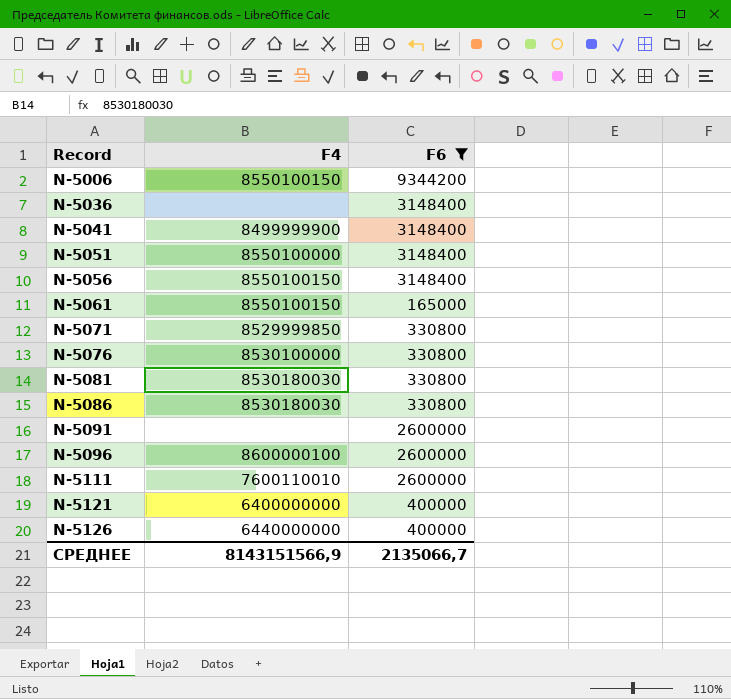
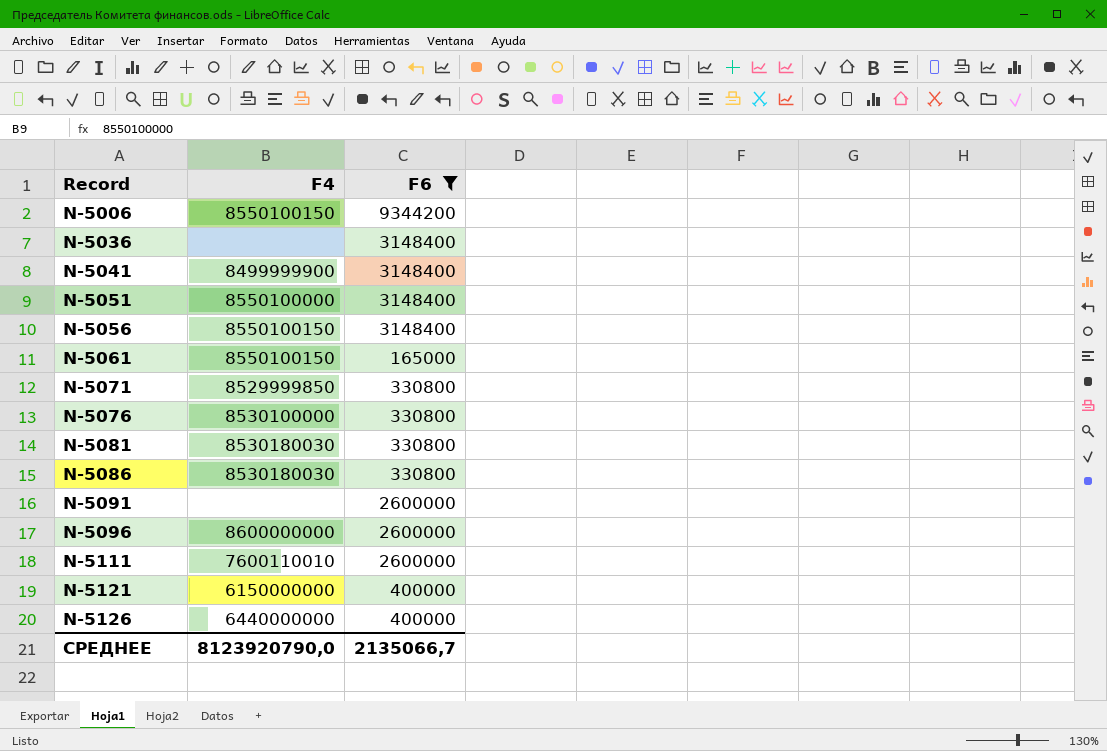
N-5096 | F4: 8600000100 -> 8600000000
N-5121 | F4: 6400000000 -> 6150000000
СРЕДНЕЕ | F4: 8143151566,9 -> 8123920790,0

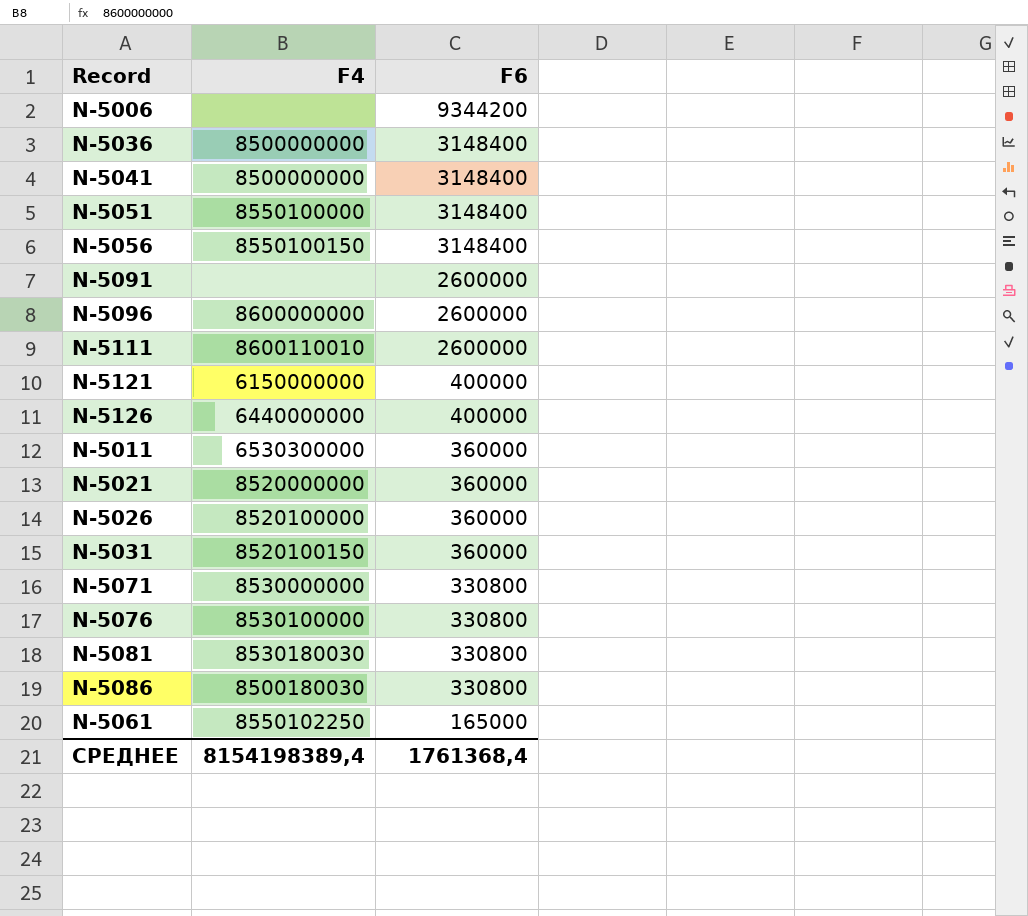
filter: F6 != 360000 -> none
row order: Record ascending -> F6 descending
N-5006 | F4: 8550100150 -> none
N-5036 | F4: none -> 8500000000
N-5041 | F4: 8499999900 -> 8500000000
N-5111 | F4: 7600110010 -> 8600110010
N-5071 | F4: 8529999850 -> 8530000000
N-5086 | F4: 8530180030 -> 8500180030
N-5061 | F4: 8550100150 -> 8550102250
СРЕДНЕЕ | F4: 8123920790,0 -> 8154198389,4
СРЕДНЕЕ | F6: 2135066,7 -> 1761368,4

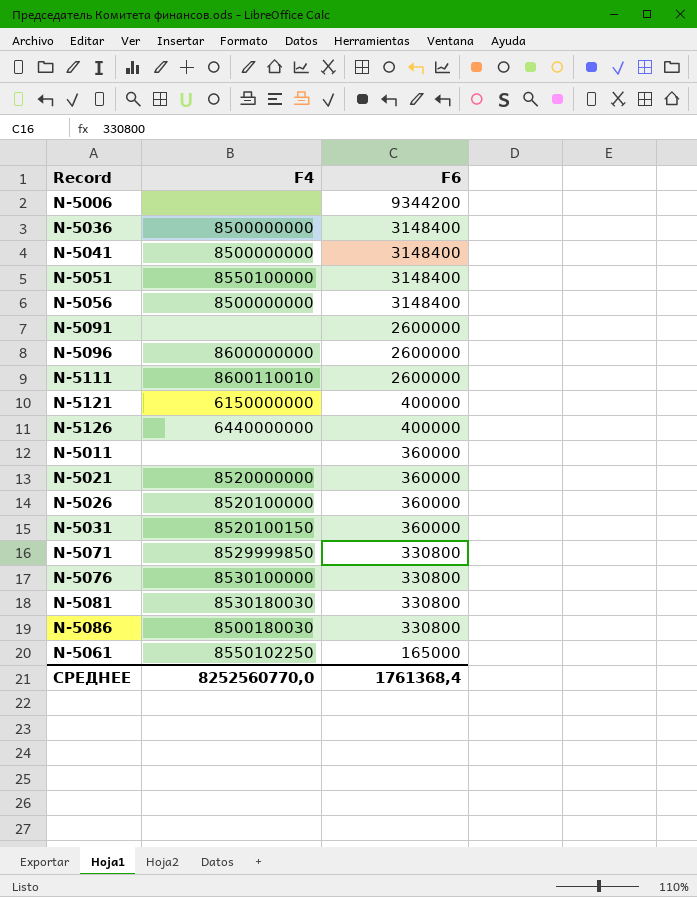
N-5056 | F4: 8550100150 -> 8500000000
N-5011 | F4: 6530300000 -> none
N-5071 | F4: 8530000000 -> 8529999850
СРЕДНЕЕ | F4: 8154198389,4 -> 8252560770,0

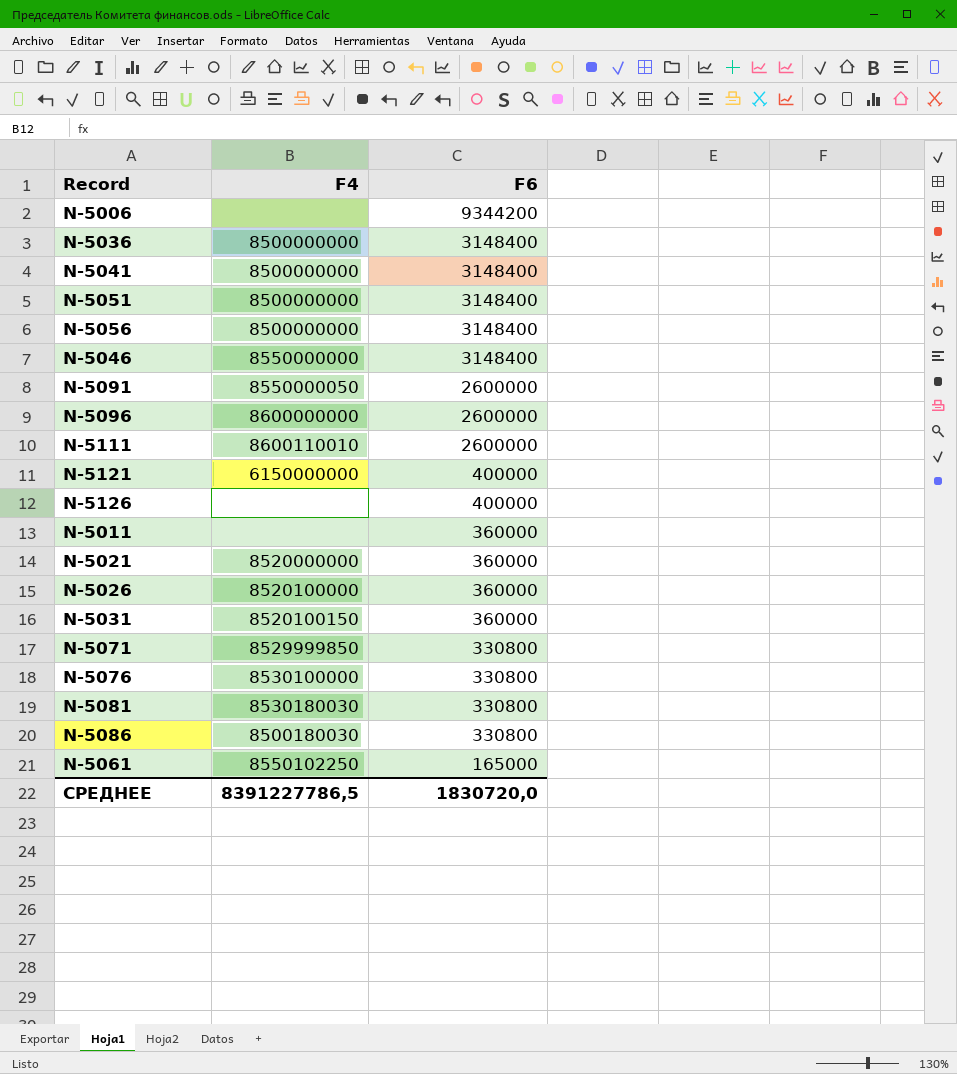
N-5051 | F4: 8550100000 -> 8500000000
row N-5046: none -> 8550000000 | 3148400
N-5091 | F4: none -> 8550000050
N-5126 | F4: 6440000000 -> none
СРЕДНЕЕ | F4: 8252560770,0 -> 8391227786,5
СРЕДНЕЕ | F6: 1761368,4 -> 1830720,0

